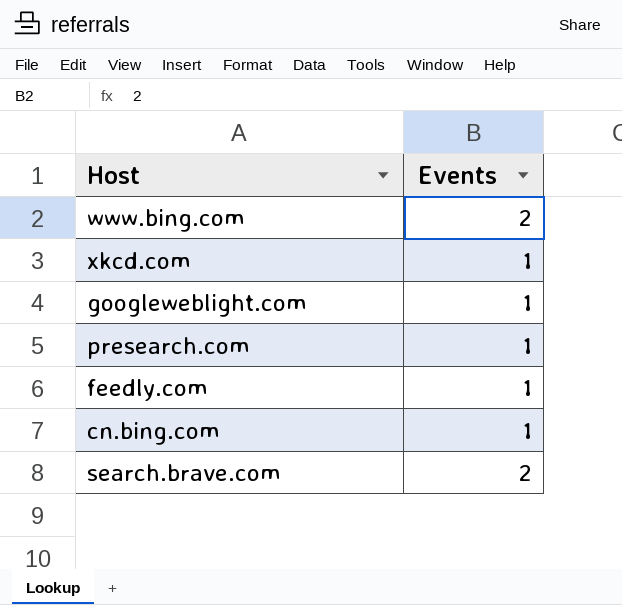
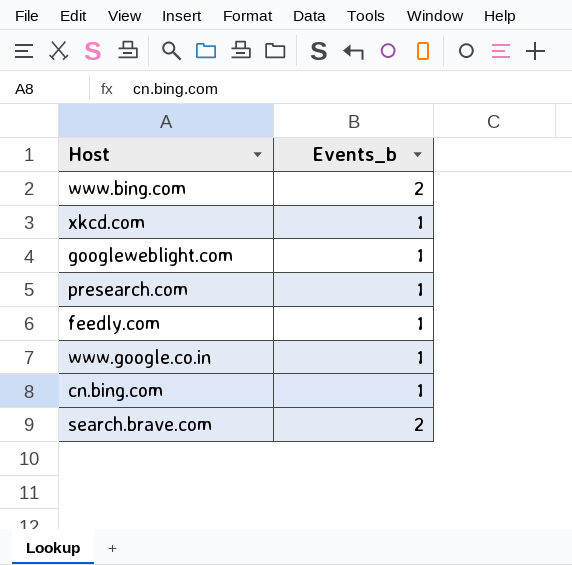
column name: Events -> Events_b
row www.google.co.in: none -> 1

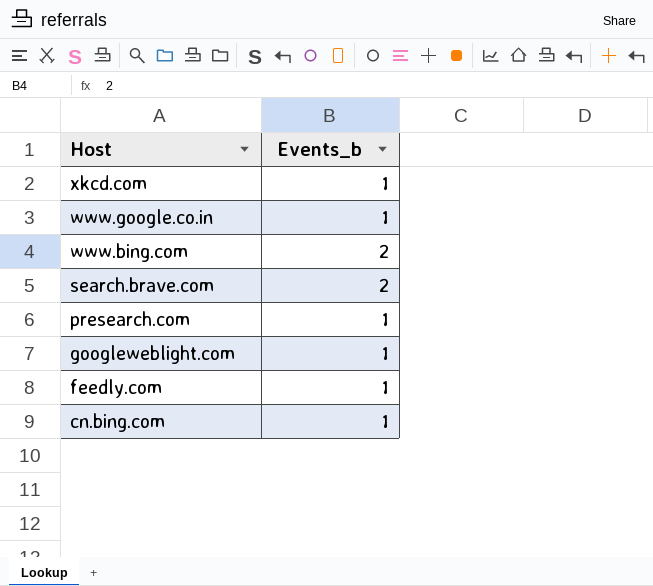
row order: none -> Host descending

